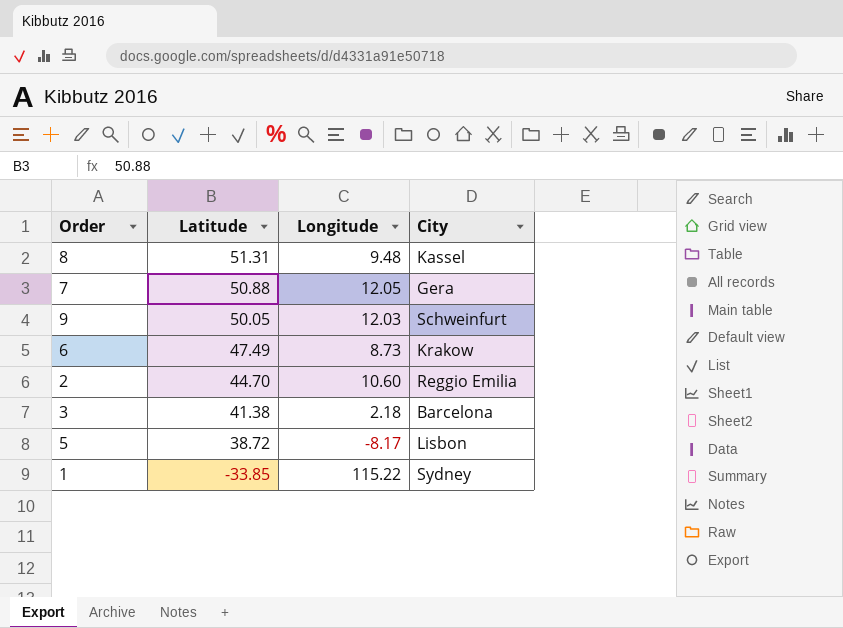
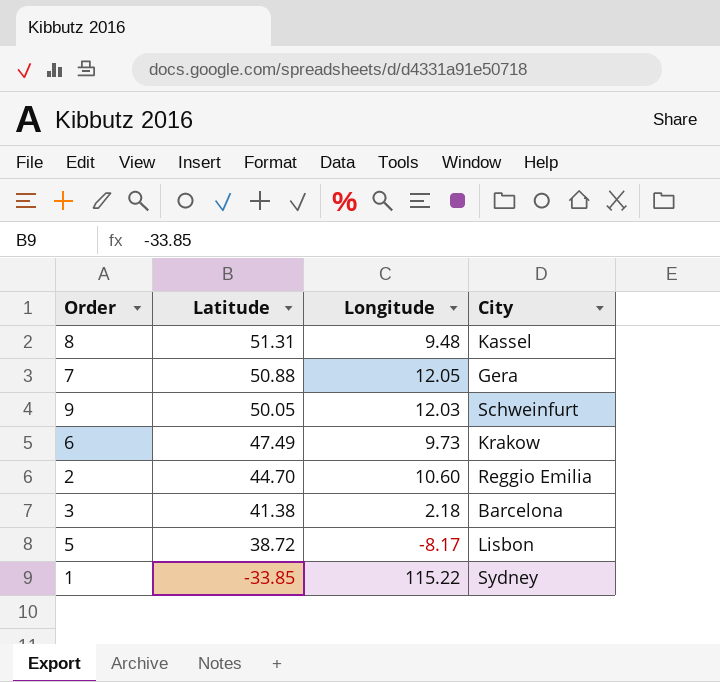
6 | Longitude: 8.73 -> 9.73

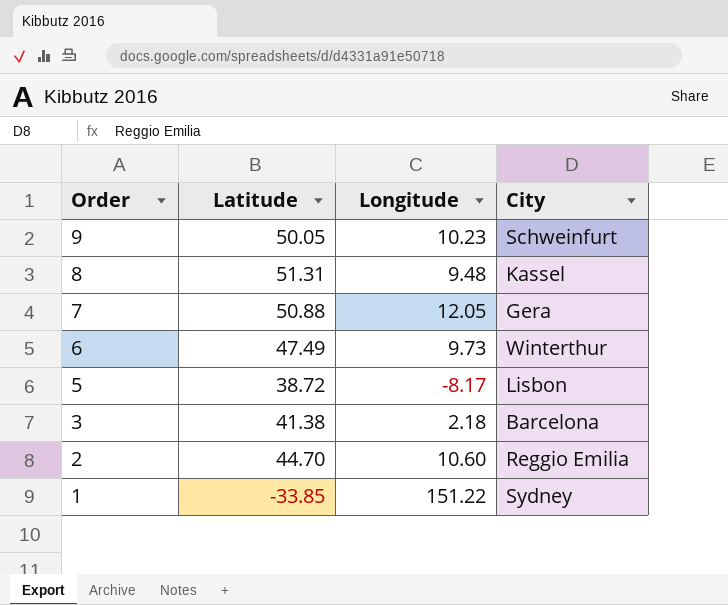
row order: Latitude descending -> Order descending
9 | Longitude: 12.03 -> 10.23
6 | City: Krakow -> Winterthur
1 | Longitude: 115.22 -> 151.22

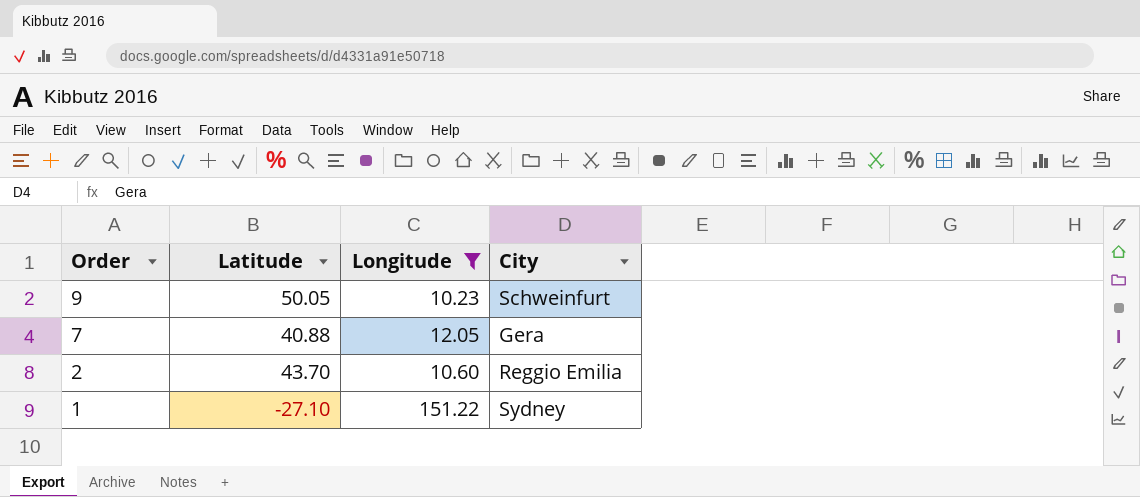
filter: none -> Longitude >= 10.23
7 | Latitude: 50.88 -> 40.88
2 | Latitude: 44.70 -> 43.70
1 | Latitude: -33.85 -> -27.10

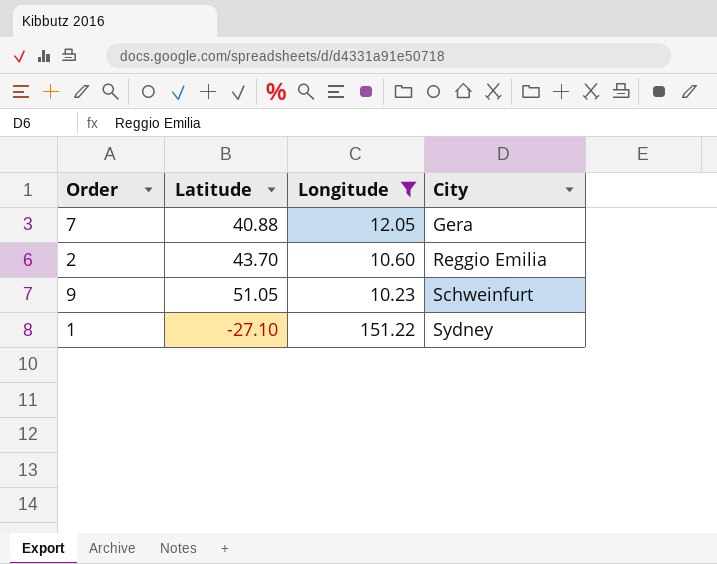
row order: Order descending -> City ascending
9 | Latitude: 50.05 -> 51.05

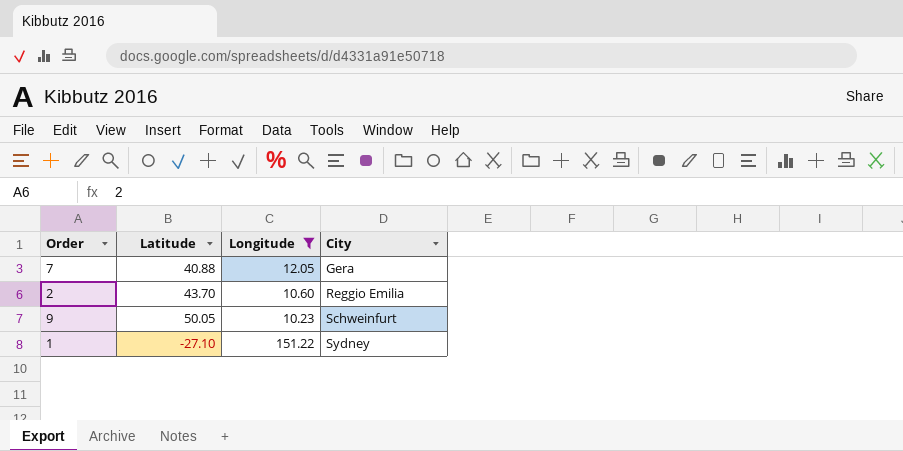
9 | Latitude: 51.05 -> 50.05

